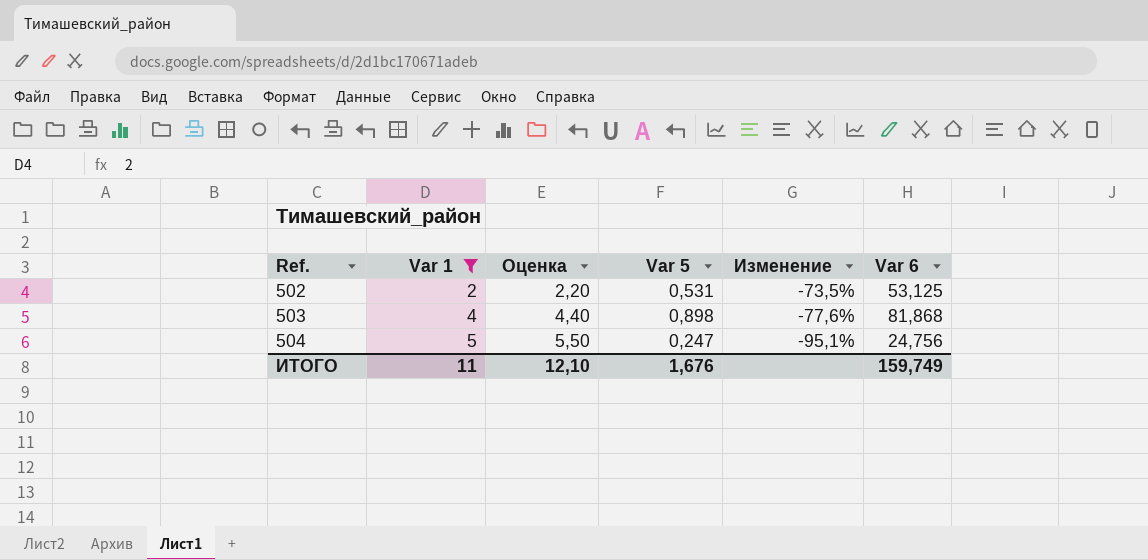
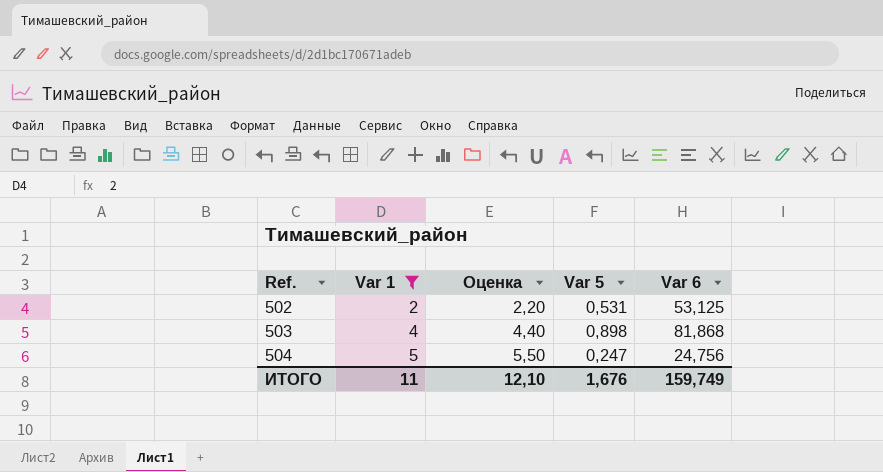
column Изменение | formula: ([Var 5] - [Var 1]) / [Var 1] -> none

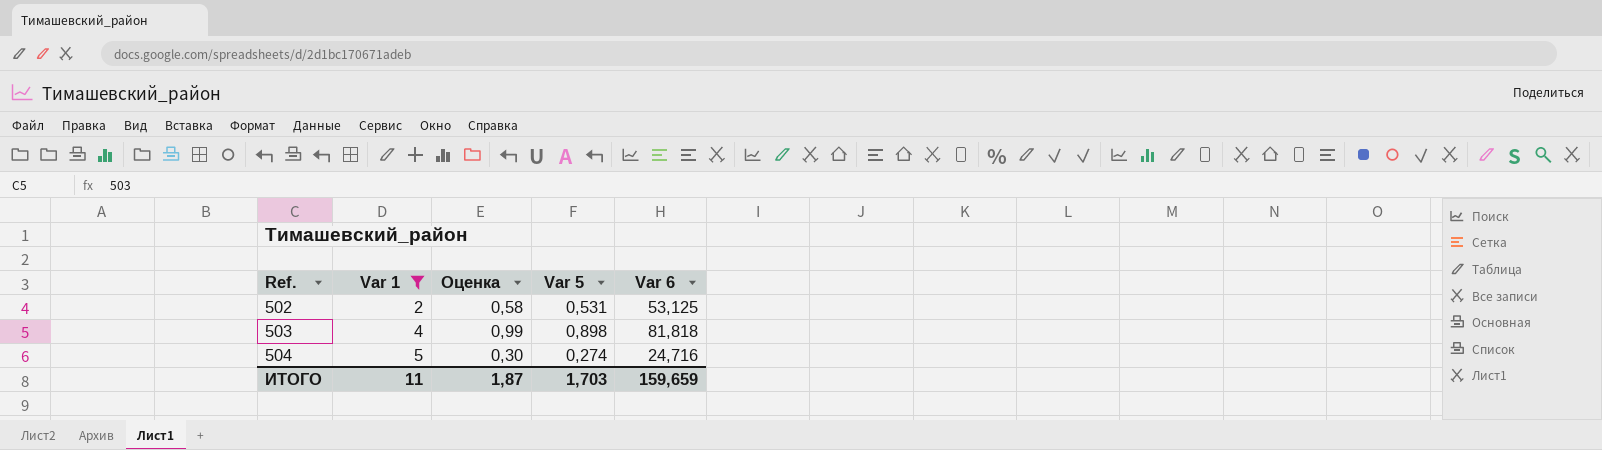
column Оценка | formula: [Var 1] * 1,1 -> [Var 5] * 1,1
503 | Var 6: 81,868 -> 81,818
504 | Var 5: 0,247 -> 0,274
504 | Var 6: 24,756 -> 24,716
ИТОГО | Оценка: 12,10 -> 1,87
ИТОГО | Var 5: 1,676 -> 1,703
ИТОГО | Var 6: 159,749 -> 159,659

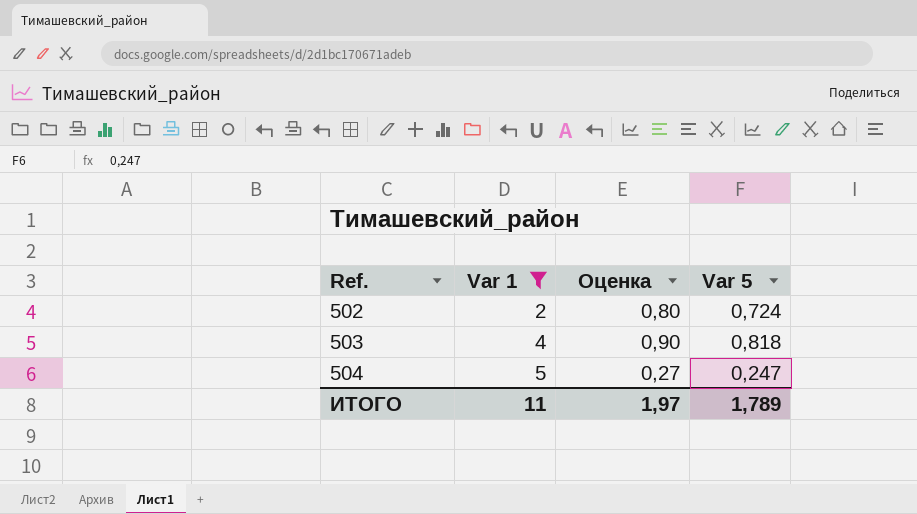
column Var 6 | position: 5 -> none
502 | Оценка: 0,58 -> 0,80
502 | Var 5: 0,531 -> 0,724
503 | Оценка: 0,99 -> 0,90
503 | Var 5: 0,898 -> 0,818
504 | Оценка: 0,30 -> 0,27
504 | Var 5: 0,274 -> 0,247
ИТОГО | Оценка: 1,87 -> 1,97
ИТОГО | Var 5: 1,703 -> 1,789

